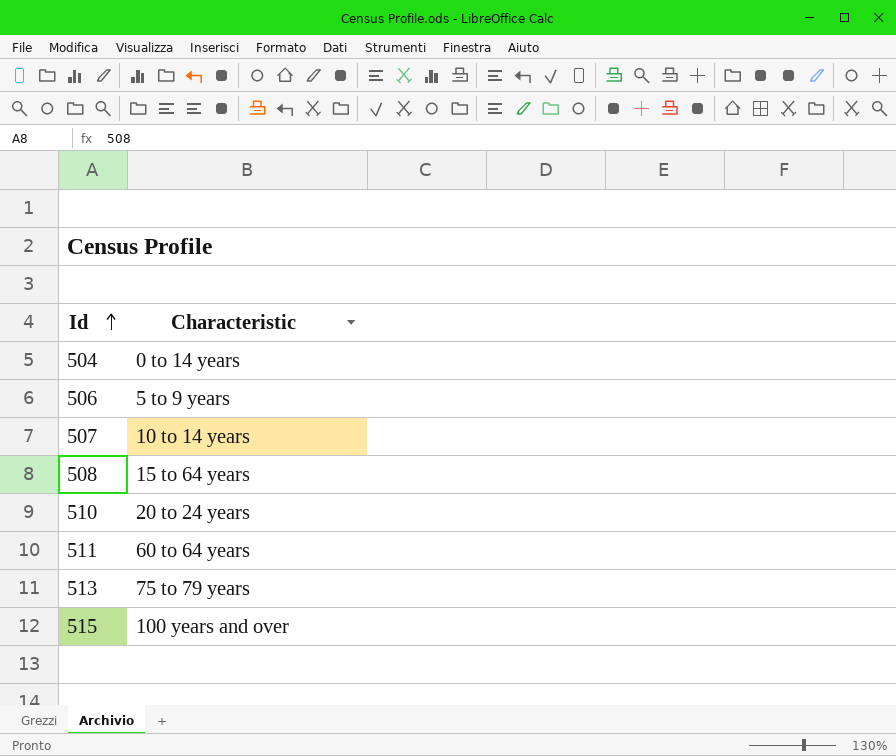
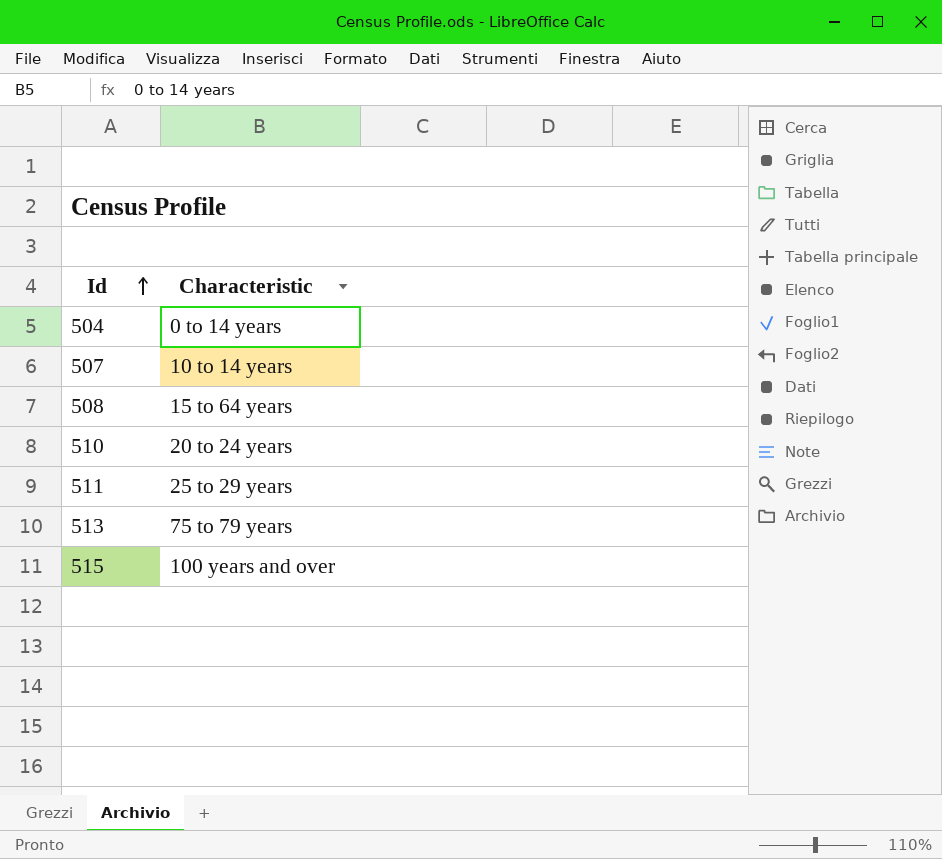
row 506: 5 to 9 years -> none
511 | Characteristic: 60 to 64 years -> 25 to 29 years

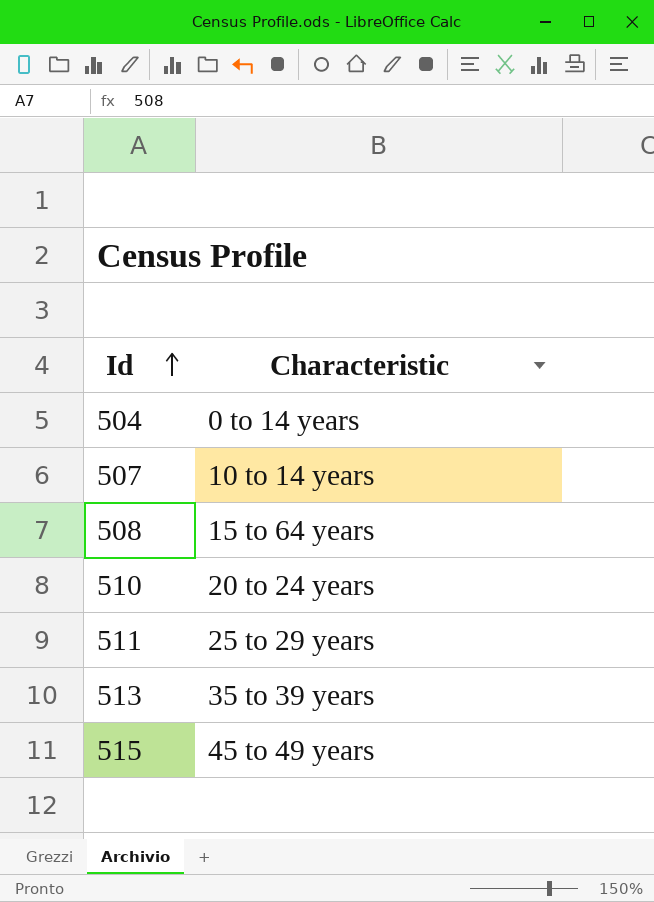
513 | Characteristic: 75 to 79 years -> 35 to 39 years
515 | Characteristic: 100 years and over -> 45 to 49 years

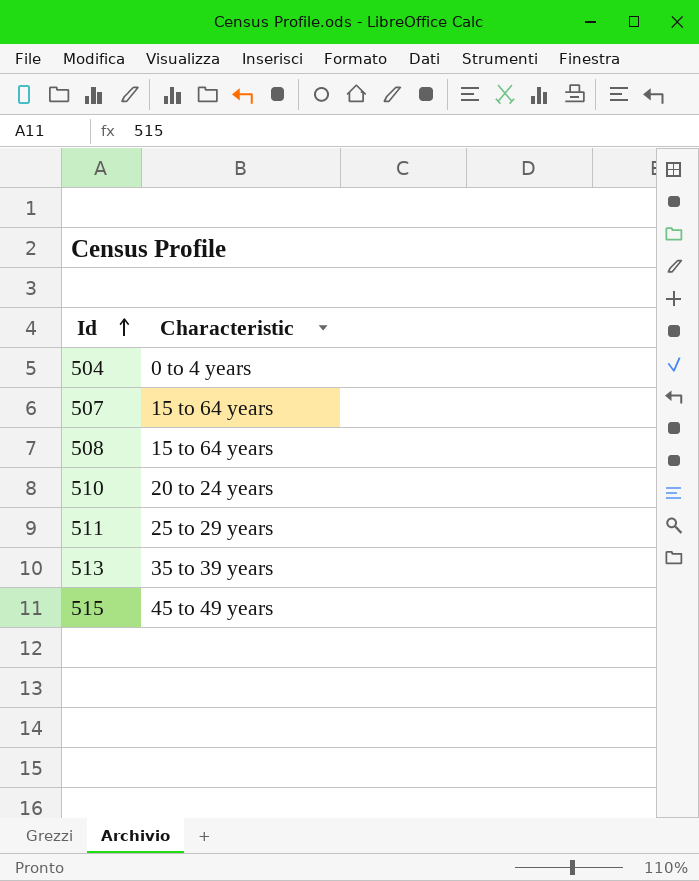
504 | Characteristic: 0 to 14 years -> 0 to 4 years
507 | Characteristic: 10 to 14 years -> 15 to 64 years

